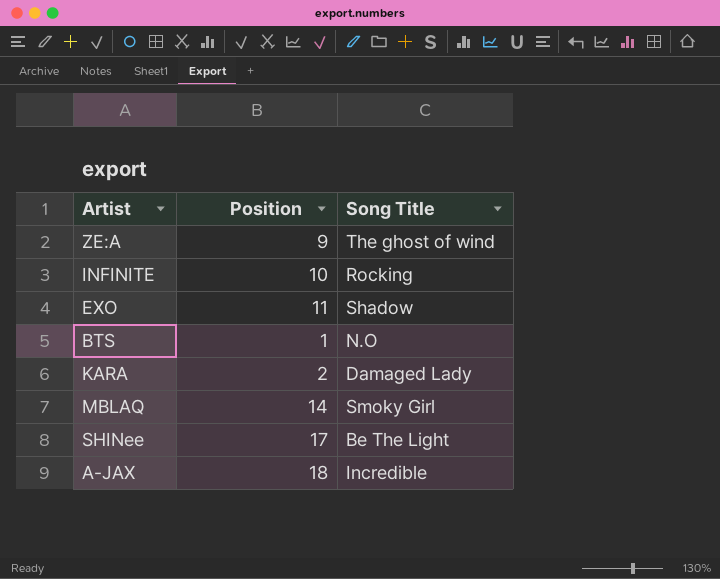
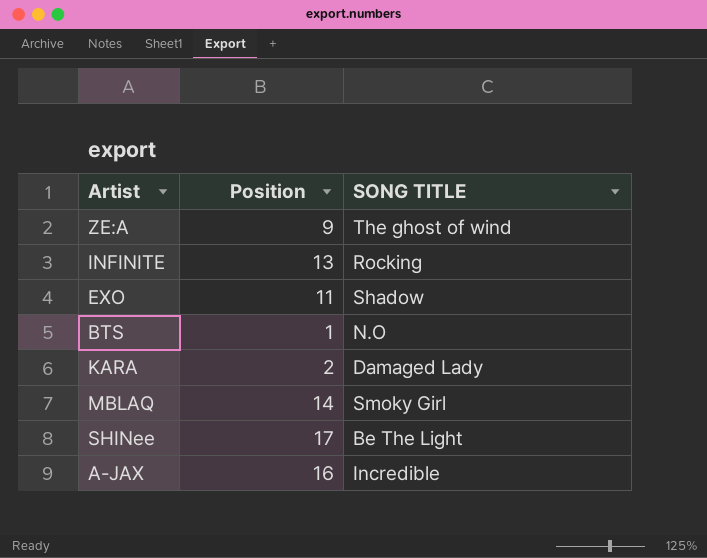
column name: Song Title -> SONG TITLE
INFINITE | Position: 10 -> 13
A-JAX | Position: 18 -> 16

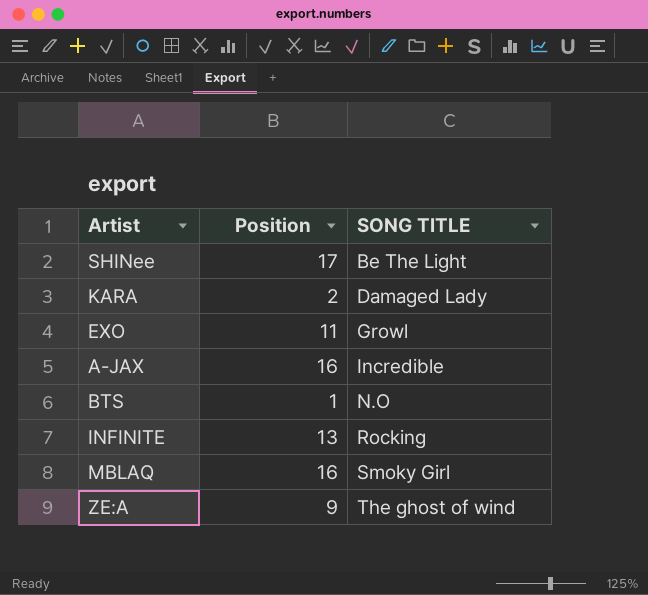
row order: none -> SONG TITLE ascending
EXO | SONG TITLE: Shadow -> Growl
MBLAQ | Position: 14 -> 16

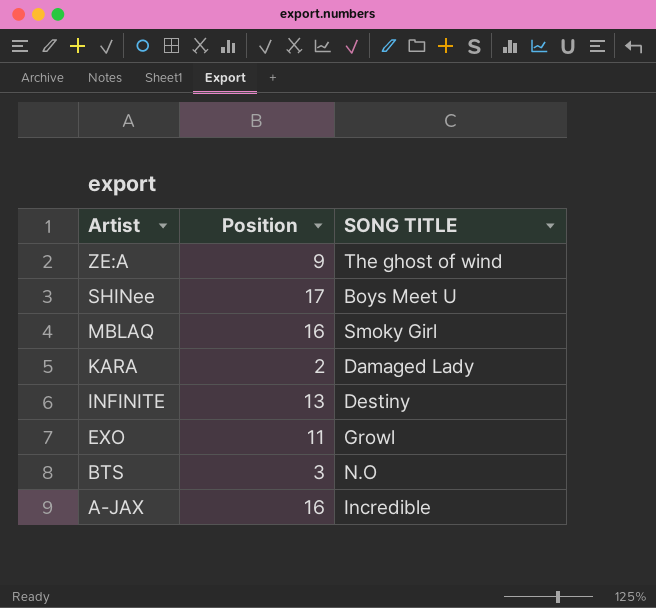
row order: SONG TITLE ascending -> Artist descending
SHINee | SONG TITLE: Be The Light -> Boys Meet U
INFINITE | SONG TITLE: Rocking -> Destiny
BTS | Position: 1 -> 3

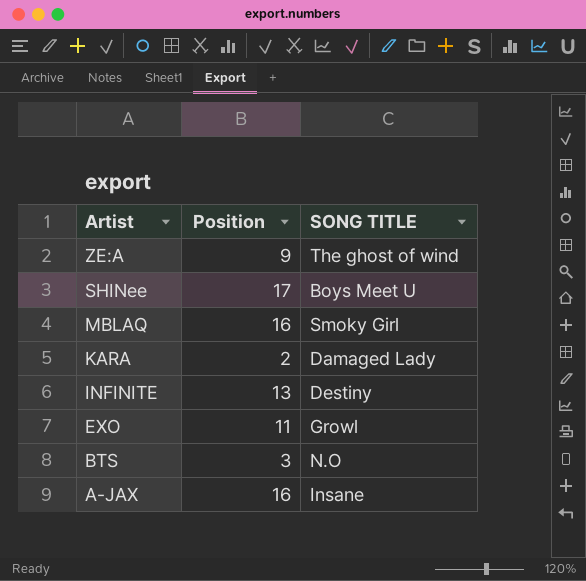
A-JAX | SONG TITLE: Incredible -> Insane

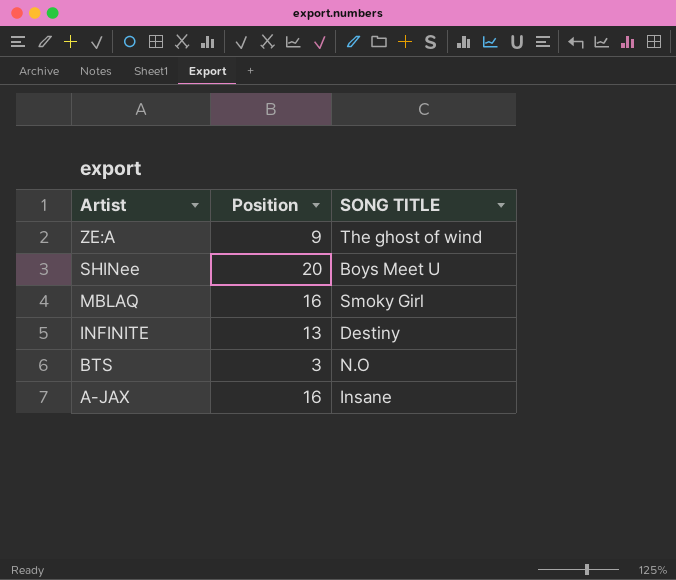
row KARA: 2 | Damaged Lady -> none
row EXO: 11 | Growl -> none
SHINee | Position: 17 -> 20

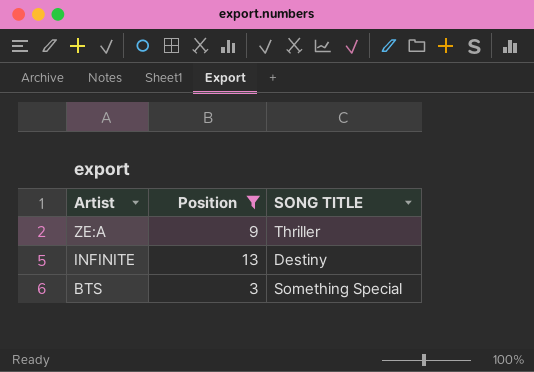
filter: none -> Position <= 13
ZE:A | SONG TITLE: The ghost of wind -> Thriller
BTS | SONG TITLE: N.O -> Something Special

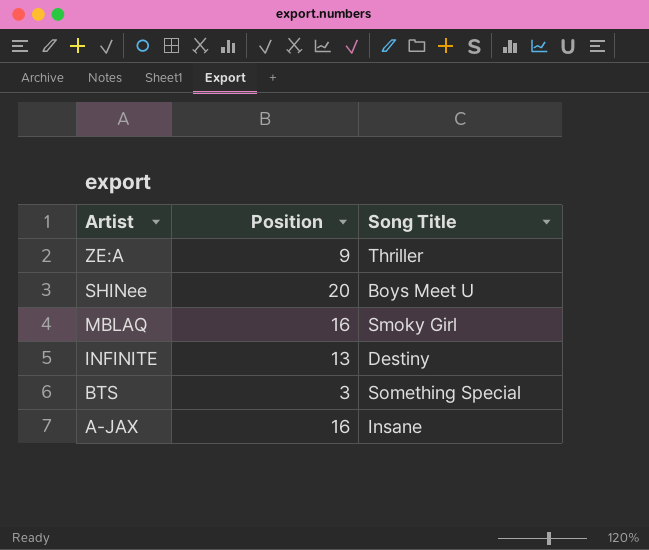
filter: Position <= 13 -> none
column name: SONG TITLE -> Song Title

